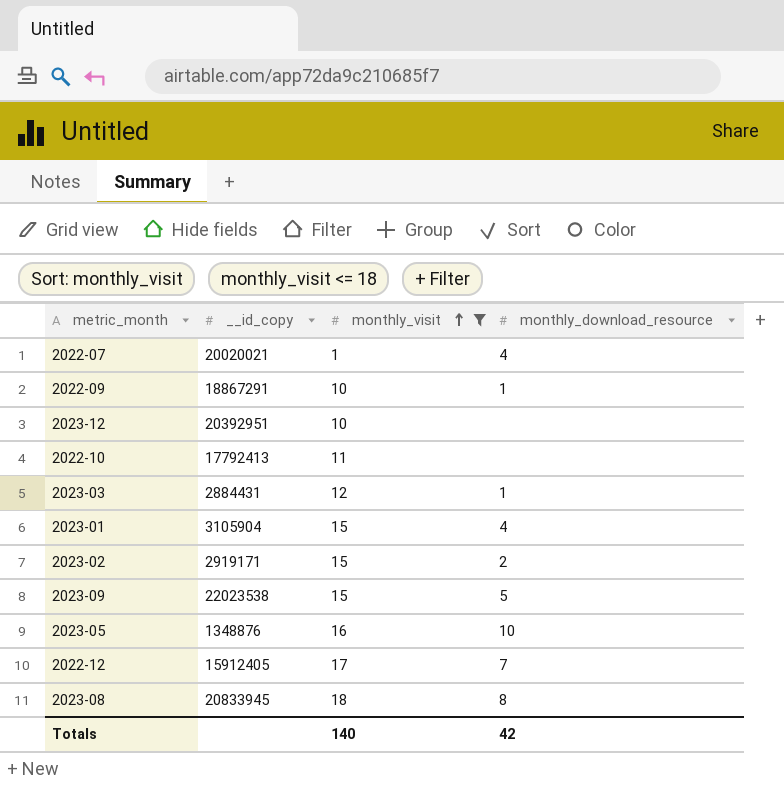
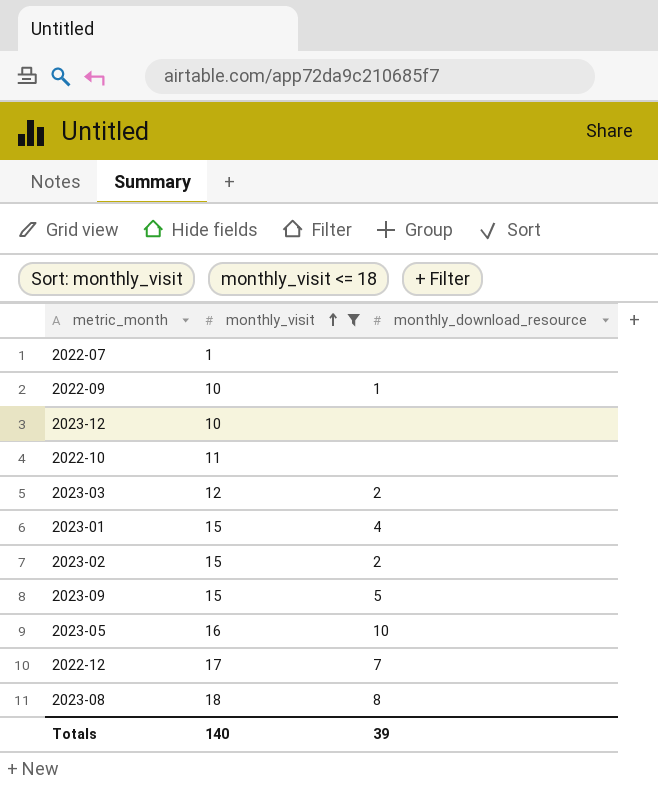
column __id_copy | position: 2 -> none
2022-07 | monthly_download_resource: 4 -> none
2023-03 | monthly_download_resource: 1 -> 2
Totals | monthly_download_resource: 42 -> 39

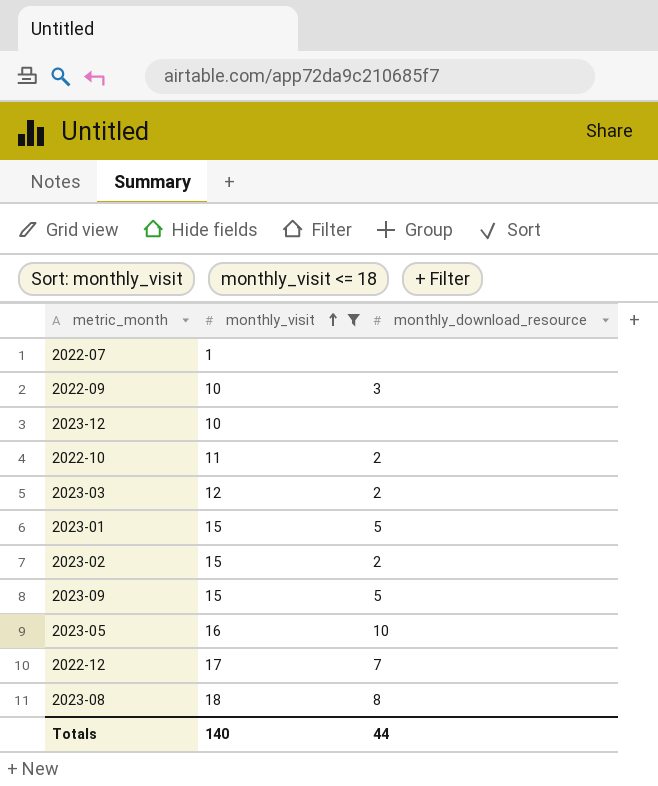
2022-09 | monthly_download_resource: 1 -> 3
2022-10 | monthly_download_resource: none -> 2
2023-01 | monthly_download_resource: 4 -> 5
Totals | monthly_download_resource: 39 -> 44

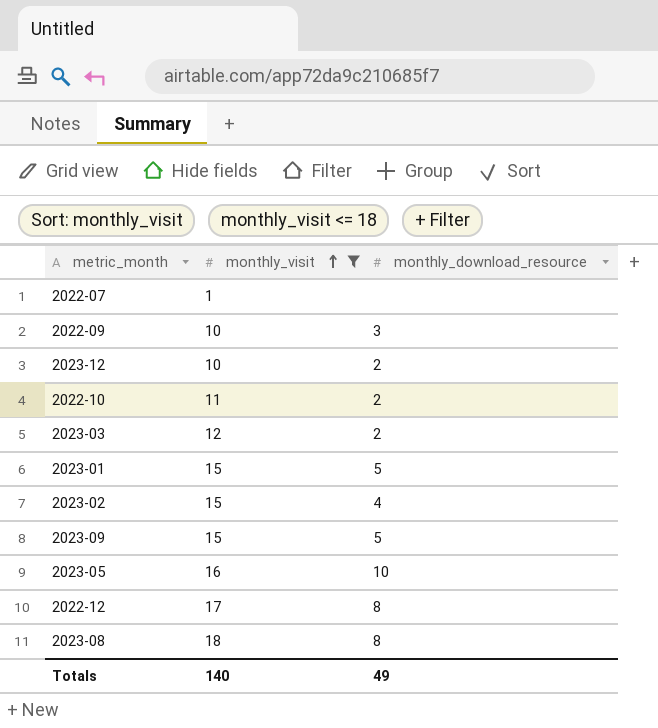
2023-12 | monthly_download_resource: none -> 2
2023-02 | monthly_download_resource: 2 -> 4
2022-12 | monthly_download_resource: 7 -> 8
Totals | monthly_download_resource: 44 -> 49

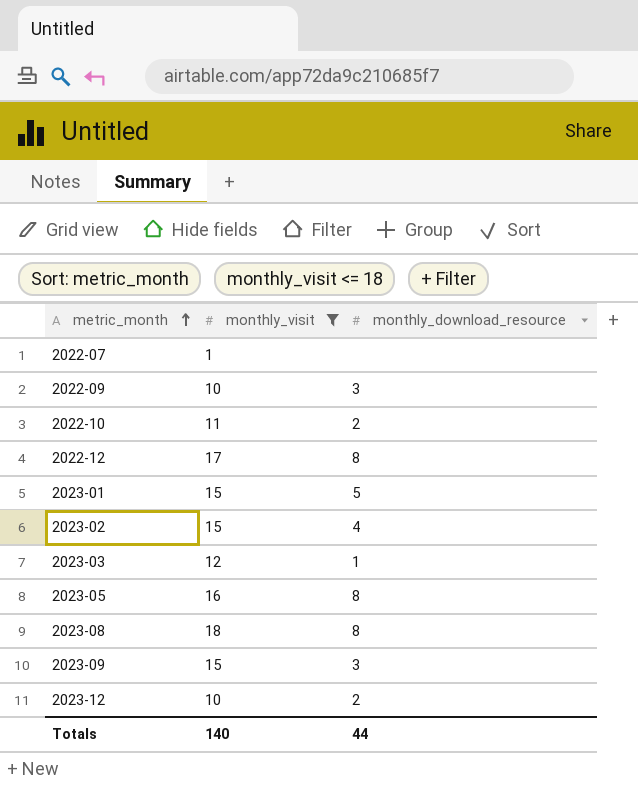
row order: monthly_visit ascending -> metric_month ascending
2023-03 | monthly_download_resource: 2 -> 1
2023-05 | monthly_download_resource: 10 -> 8
2023-09 | monthly_download_resource: 5 -> 3
Totals | monthly_download_resource: 49 -> 44

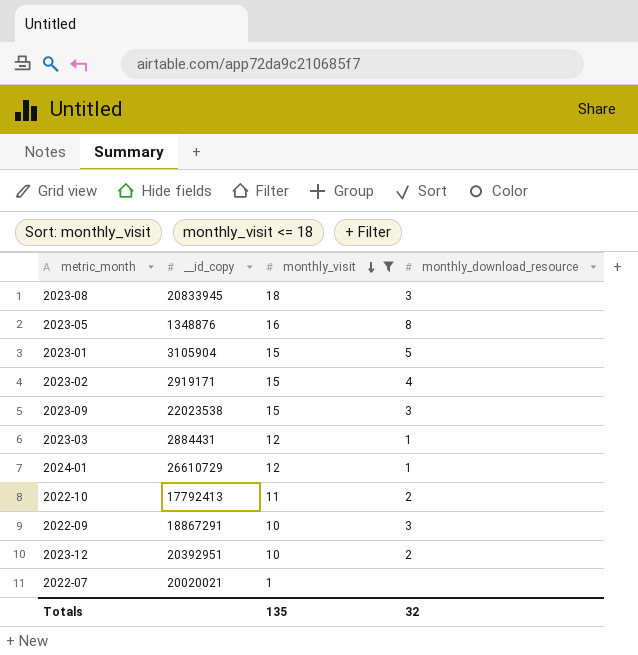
row order: metric_month ascending -> monthly_visit descending
column __id_copy | position: none -> 2
row 2022-12: 17 | 8 -> none
2023-08 | monthly_download_resource: 8 -> 3
row 2024-01: none -> 26610729 | 12 | 1
Totals | monthly_visit: 140 -> 135
Totals | monthly_download_resource: 44 -> 32

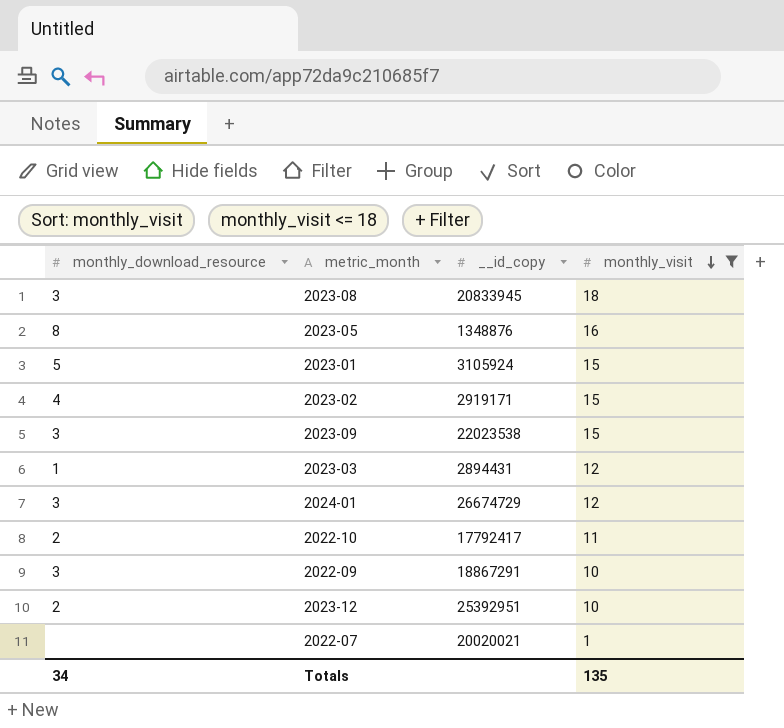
column monthly_download_resource | position: 4 -> 1
2023-01 | __id_copy: 3105904 -> 3105924
2023-03 | __id_copy: 2884431 -> 2894431
2024-01 | monthly_download_resource: 1 -> 3
2024-01 | __id_copy: 26610729 -> 26674729
2022-10 | __id_copy: 17792413 -> 17792417
2023-12 | __id_copy: 20392951 -> 25392951
Totals | monthly_download_resource: 32 -> 34

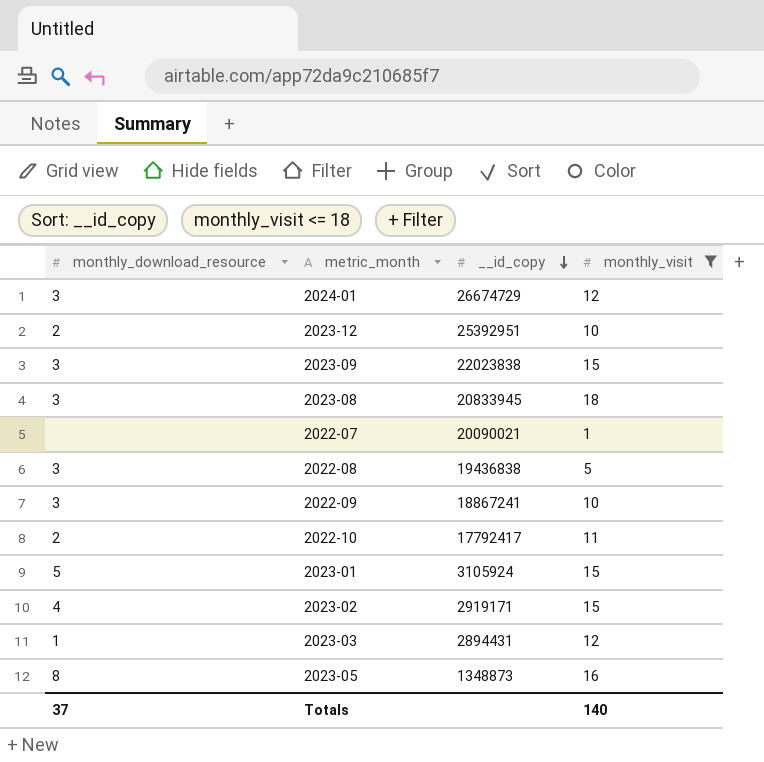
row order: monthly_visit descending -> __id_copy descending
2023-09 | __id_copy: 22023538 -> 22023838
2022-07 | __id_copy: 20020021 -> 20090021
row 2022-08: none -> 3 | 19436838 | 5
2022-09 | __id_copy: 18867291 -> 18867241
2023-05 | __id_copy: 1348876 -> 1348873
Totals | monthly_download_resource: 34 -> 37
Totals | monthly_visit: 135 -> 140

